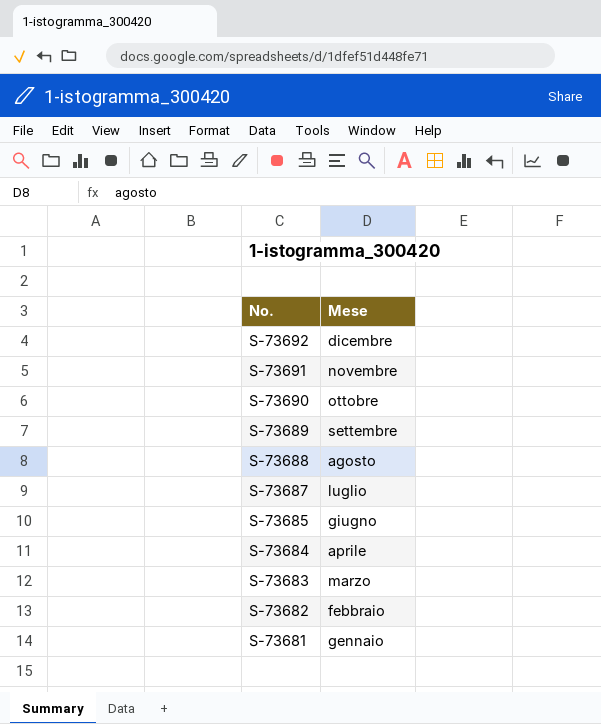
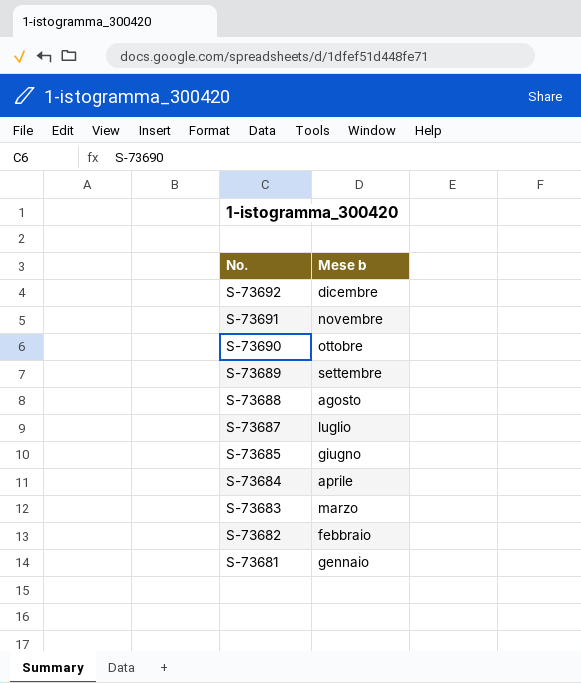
column name: Mese -> Mese b

